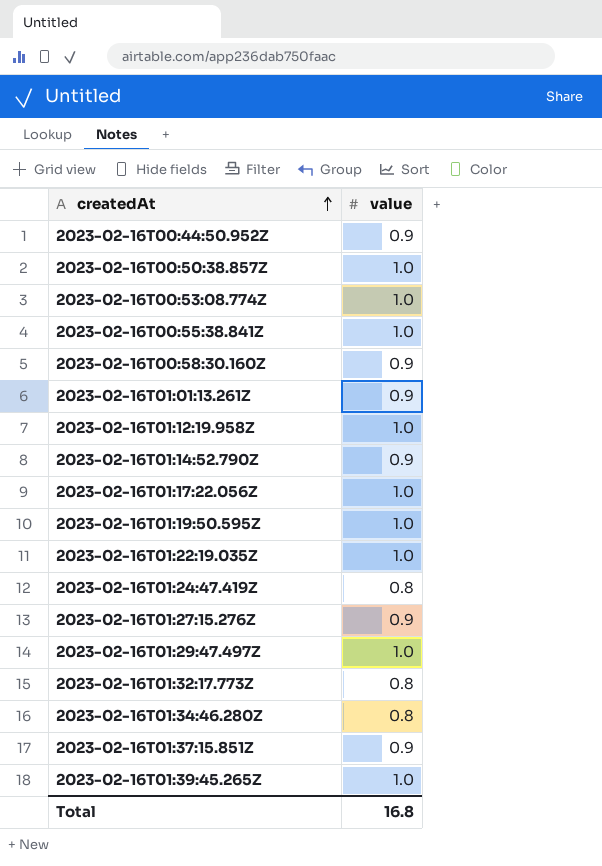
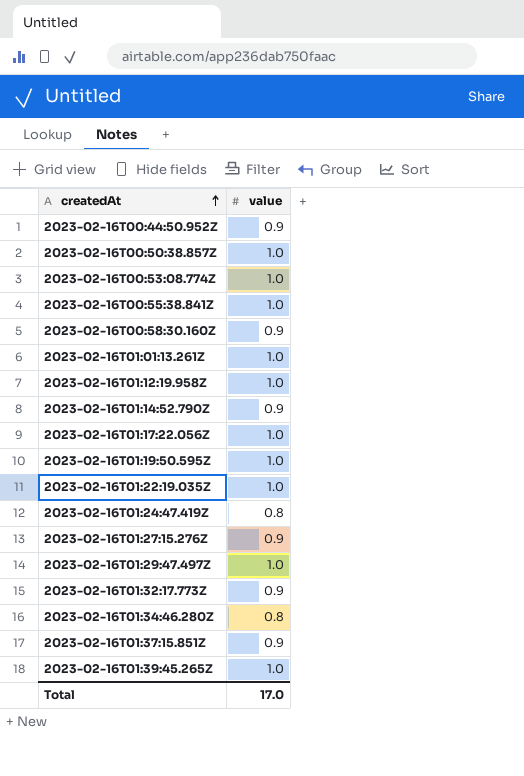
2023-02-16T01:01:13.261Z | value: 0.9 -> 1.0
2023-02-16T01:32:17.773Z | value: 0.8 -> 0.9
Total | value: 16.8 -> 17.0

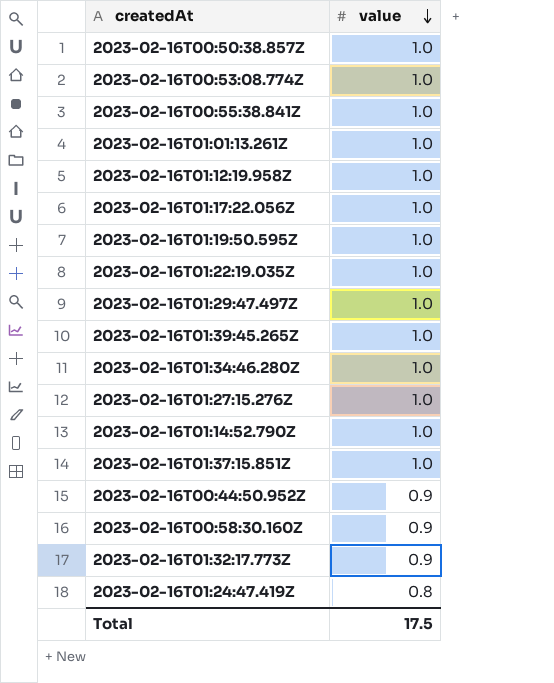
row order: createdAt ascending -> value descending
2023-02-16T01:34:46.280Z | value: 0.8 -> 1.0
2023-02-16T01:27:15.276Z | value: 0.9 -> 1.0
2023-02-16T01:14:52.790Z | value: 0.9 -> 1.0
2023-02-16T01:37:15.851Z | value: 0.9 -> 1.0
Total | value: 17.0 -> 17.5

